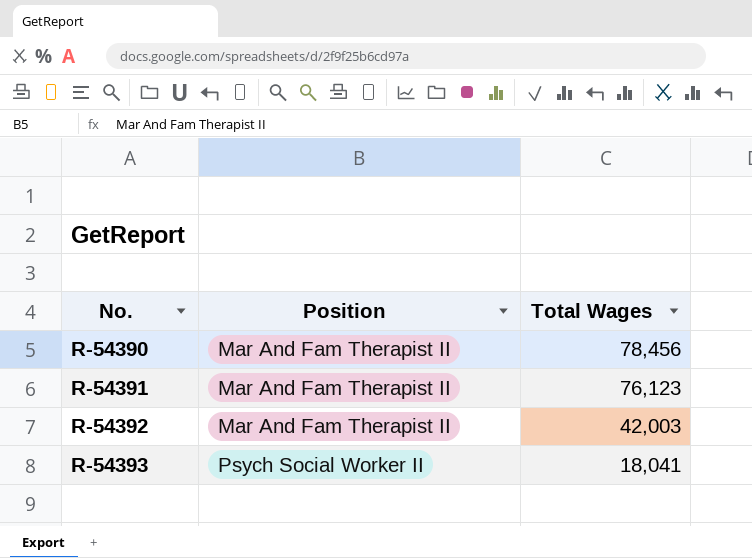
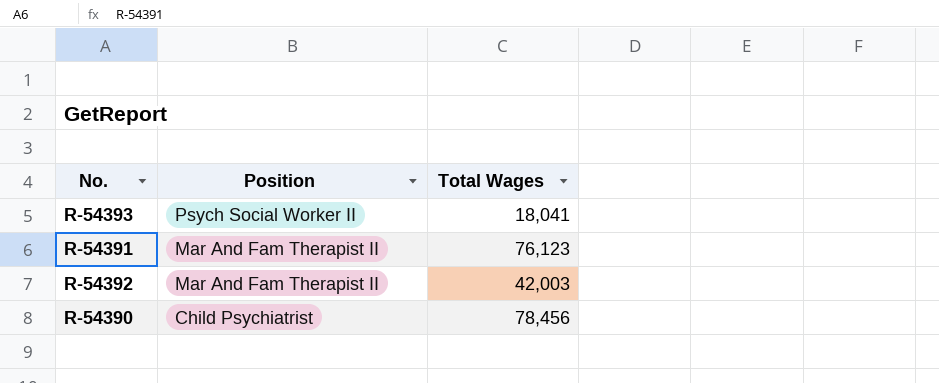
row order: No. ascending -> Position descending
R-54390 | Position: Mar And Fam Therapist II -> Child Psychiatrist

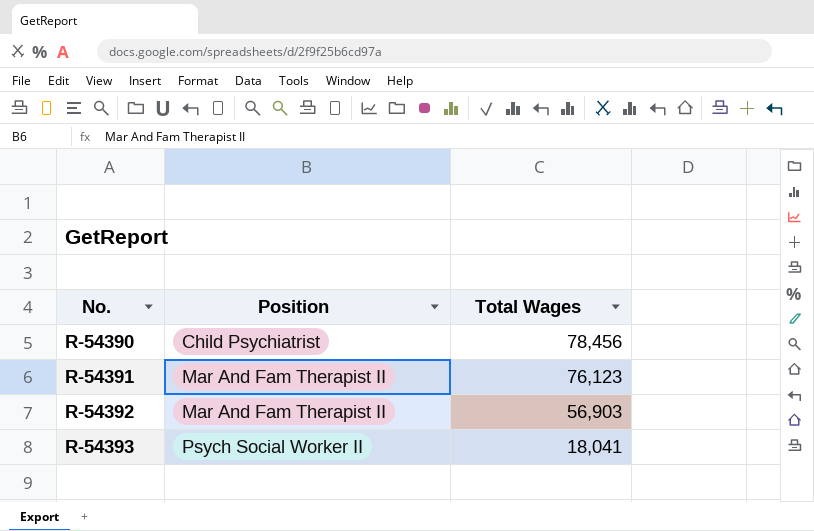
row order: Position descending -> No. ascending
R-54392 | Total Wages: 42,003 -> 56,903

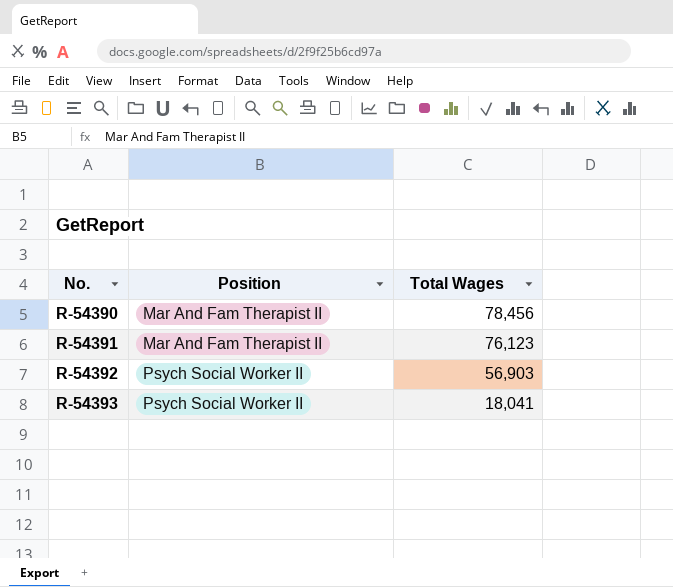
R-54390 | Position: Child Psychiatrist -> Mar And Fam Therapist II
R-54392 | Position: Mar And Fam Therapist II -> Psych Social Worker II

